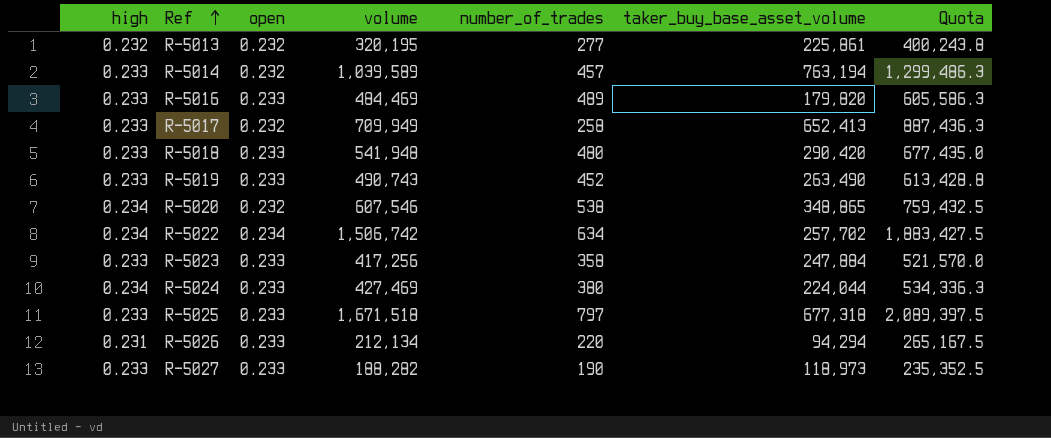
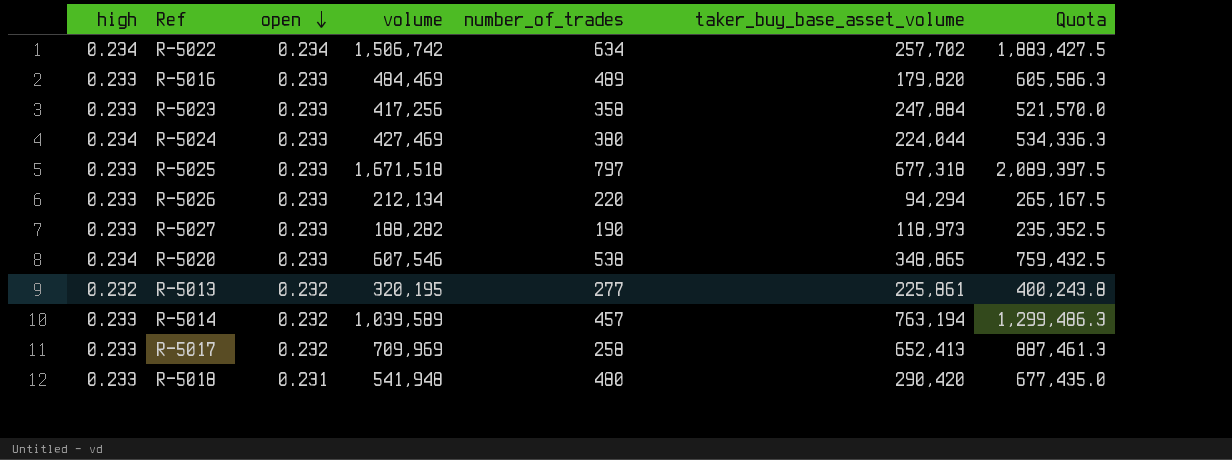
row order: Ref ascending -> open descending
row R-5019: 0.233 | 0.233 | 490,743 | 452 | 263,490 | 613,428.8 -> none
R-5026 | high: 0.231 -> 0.233
R-5020 | open: 0.232 -> 0.233
R-5017 | volume: 709,949 -> 709,969
R-5017 | Quota: 887,436.3 -> 887,461.3
R-5018 | open: 0.233 -> 0.231

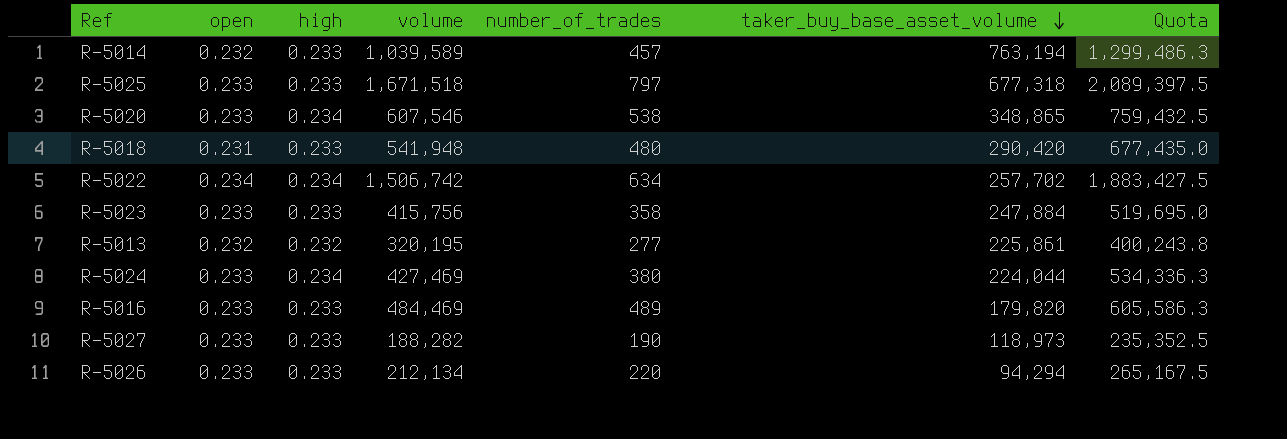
row order: open descending -> taker_buy_base_asset_volume descending
column high | position: 1 -> 3
row R-5017: 0.233 | 0.232 | 709,969 | 258 | 652,413 | 887,461.3 -> none
R-5023 | volume: 417,256 -> 415,756
R-5023 | Quota: 521,570.0 -> 519,695.0

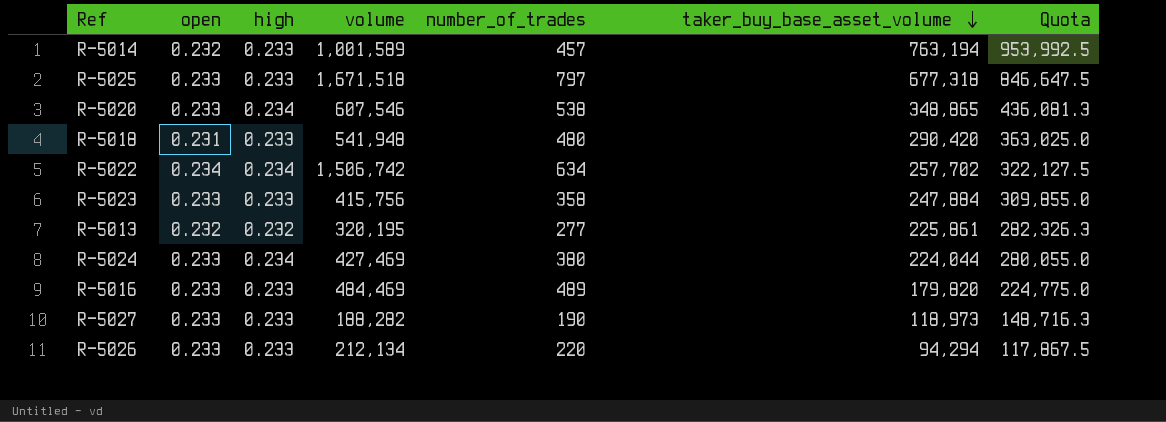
column Quota | formula: [volume] * 1.25 -> [taker_buy_base_asset_volume] * 1.25
R-5014 | volume: 1,039,589 -> 1,001,589

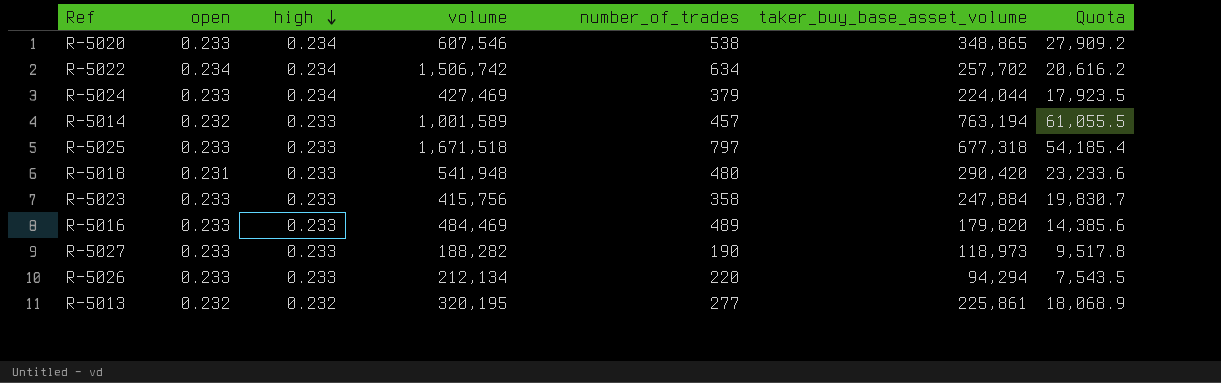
row order: taker_buy_base_asset_volume descending -> high descending
column Quota | formula: [taker_buy_base_asset_volume] * 1.25 -> [taker_buy_base_asset_volume] * 0.08
R-5024 | number_of_trades: 380 -> 379

